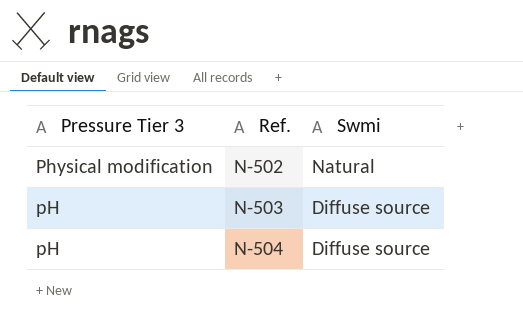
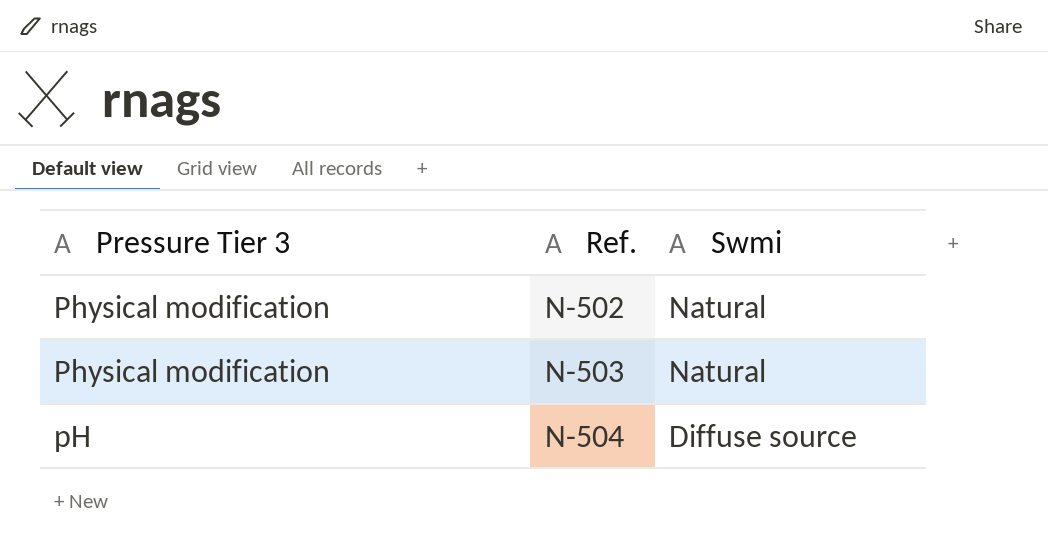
N-503 | Pressure Tier 3: pH -> Physical modification
N-503 | Swmi: Diffuse source -> Natural

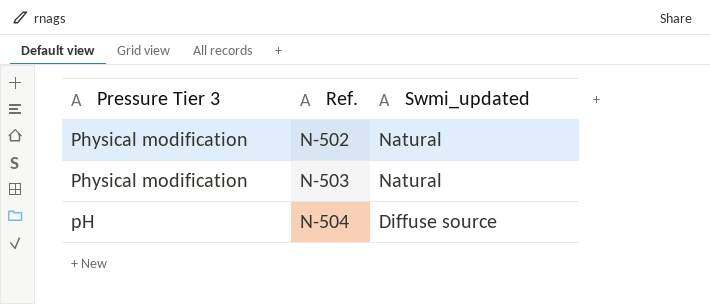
column name: Swmi -> Swmi_updated

